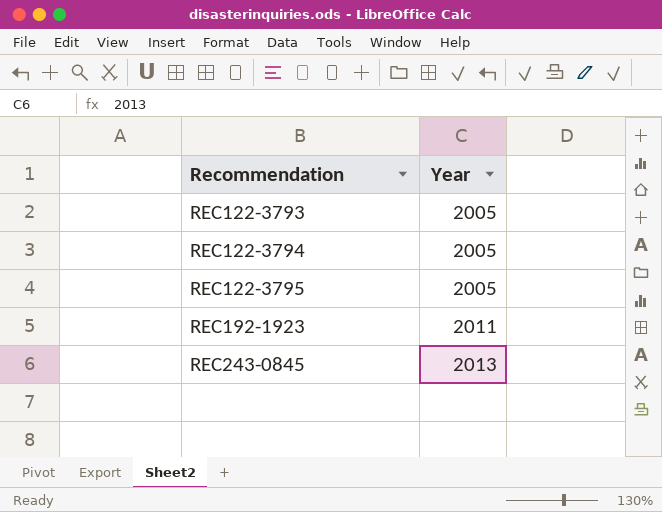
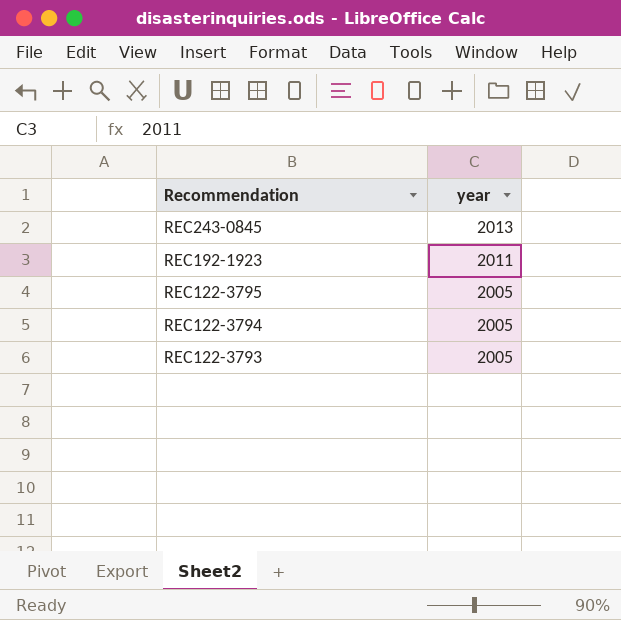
row order: Recommendation ascending -> Recommendation descending
column name: Year -> year

